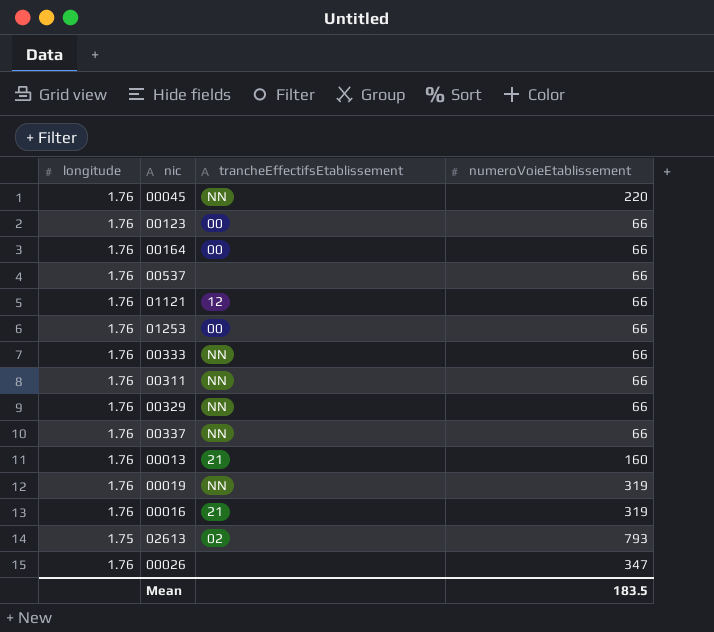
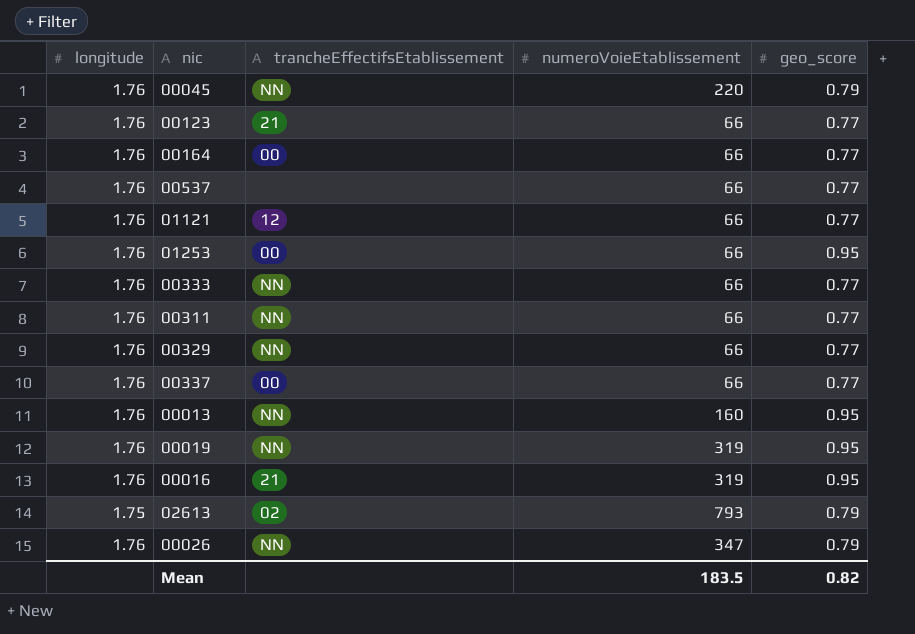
column geo_score | position: none -> 5
00123 | trancheEffectifsEtablissement: 00 -> 21
00337 | trancheEffectifsEtablissement: NN -> 00
00013 | trancheEffectifsEtablissement: 21 -> NN
00026 | trancheEffectifsEtablissement: none -> NN

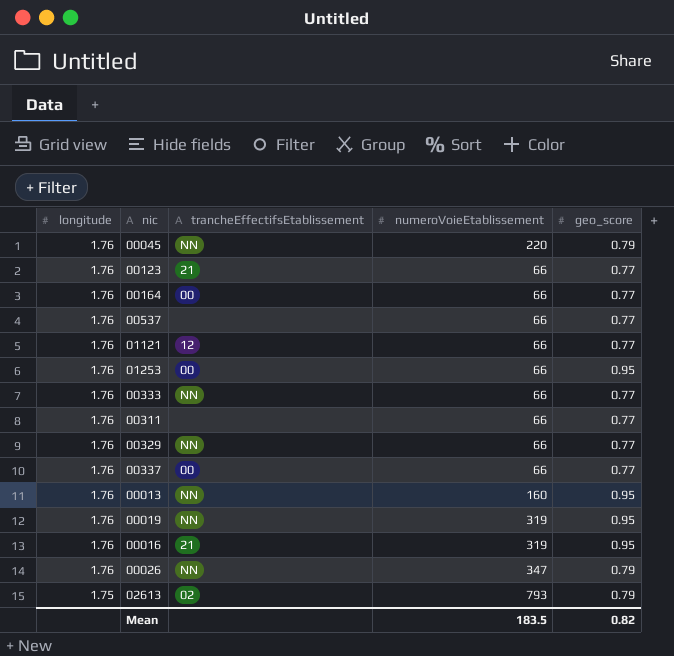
row order: none -> longitude descending
00311 | trancheEffectifsEtablissement: NN -> none

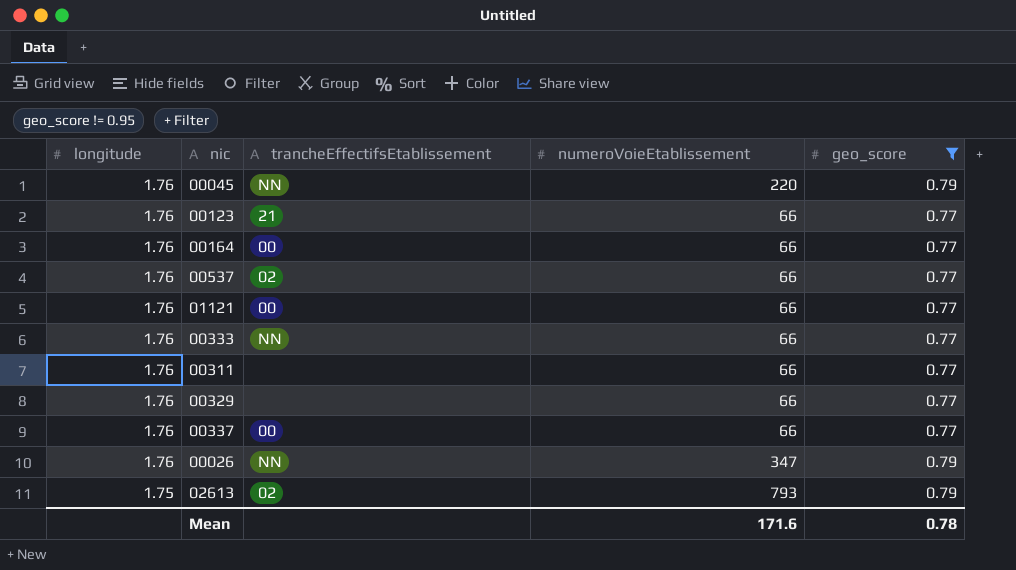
filter: none -> geo_score != 0.95
00537 | trancheEffectifsEtablissement: none -> 02
01121 | trancheEffectifsEtablissement: 12 -> 00
00329 | trancheEffectifsEtablissement: NN -> none
Mean | numeroVoieEtablissement: 183.5 -> 171.6
Mean | geo_score: 0.82 -> 0.78

